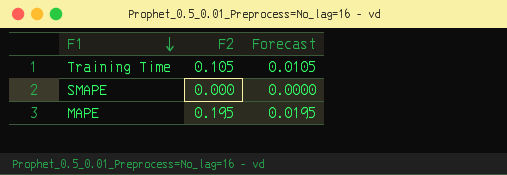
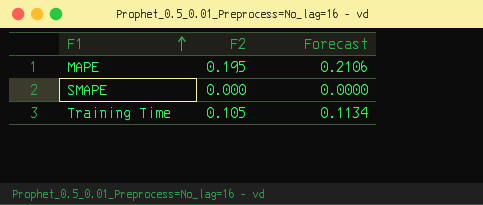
row order: F1 descending -> F1 ascending
column Forecast | formula: [F2] * 0.1 -> [F2] * 1.08

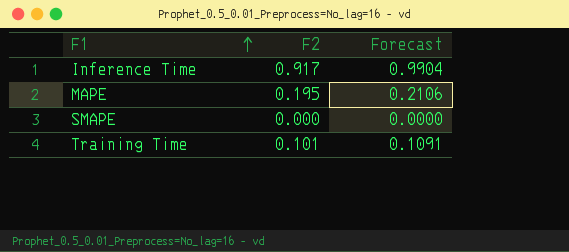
row Inference Time: none -> 0.917 | 0.9904
Training Time | F2: 0.105 -> 0.101
Training Time | Forecast: 0.1134 -> 0.1091

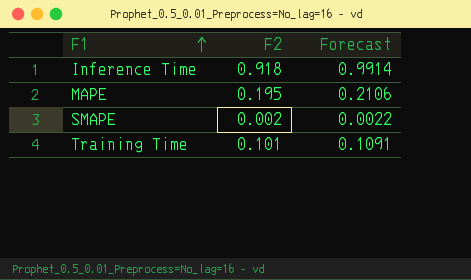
Inference Time | F2: 0.917 -> 0.918
Inference Time | Forecast: 0.9904 -> 0.9914
SMAPE | F2: 0.000 -> 0.002
SMAPE | Forecast: 0.0000 -> 0.0022

